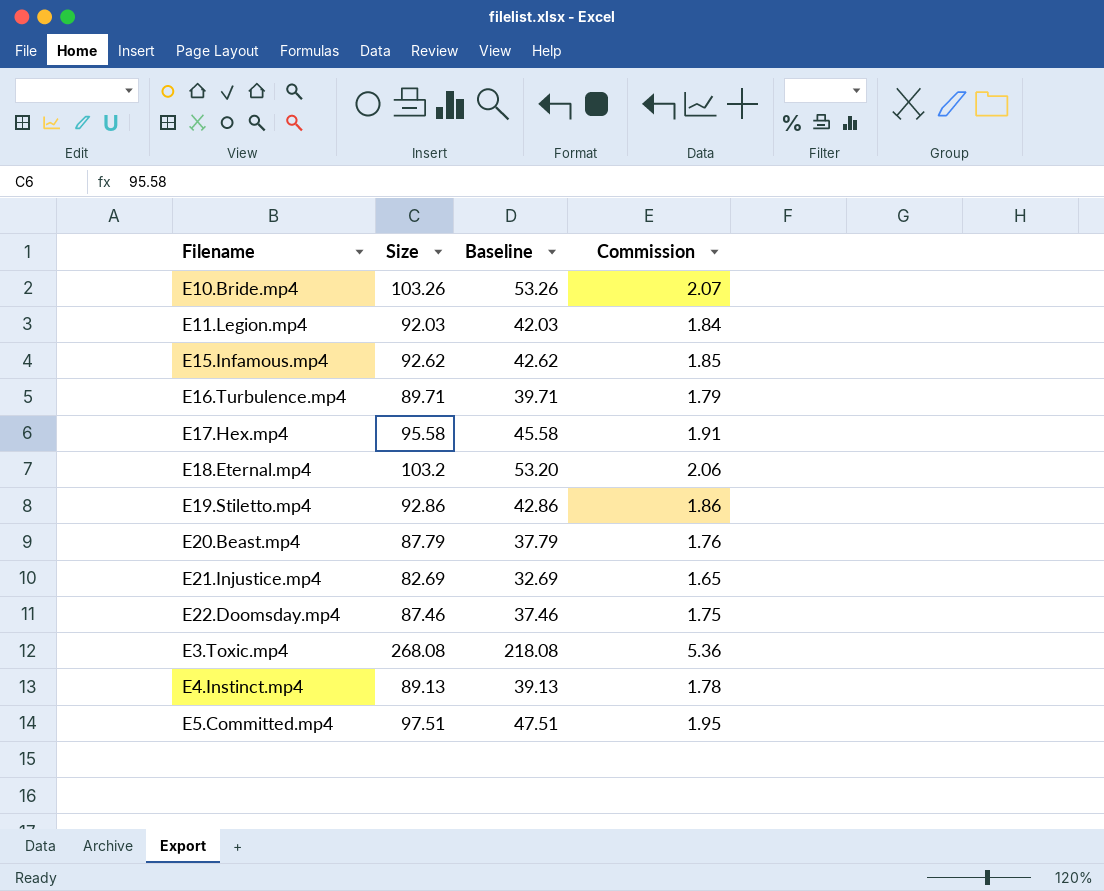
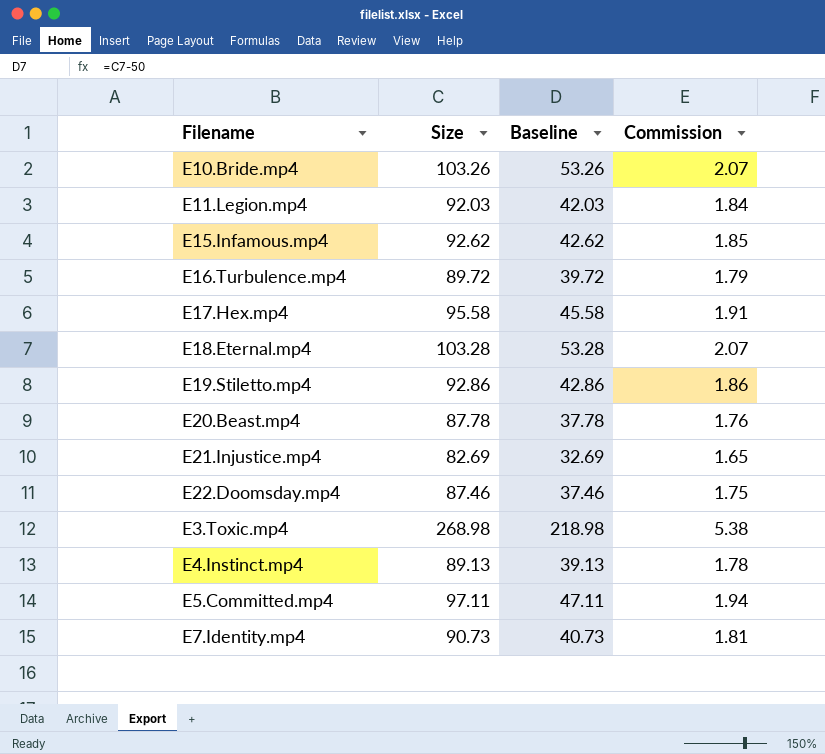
E16.Turbulence.mp4 | Size: 89.71 -> 89.72
E16.Turbulence.mp4 | Baseline: 39.71 -> 39.72
E18.Eternal.mp4 | Size: 103.2 -> 103.28
E18.Eternal.mp4 | Baseline: 53.20 -> 53.28
E18.Eternal.mp4 | Commission: 2.06 -> 2.07
E20.Beast.mp4 | Size: 87.79 -> 87.78
E20.Beast.mp4 | Baseline: 37.79 -> 37.78
E3.Toxic.mp4 | Size: 268.08 -> 268.98
E3.Toxic.mp4 | Baseline: 218.08 -> 218.98
E3.Toxic.mp4 | Commission: 5.36 -> 5.38
E5.Committed.mp4 | Size: 97.51 -> 97.11
E5.Committed.mp4 | Baseline: 47.51 -> 47.11
E5.Committed.mp4 | Commission: 1.95 -> 1.94
row E7.Identity.mp4: none -> 90.73 | 40.73 | 1.81

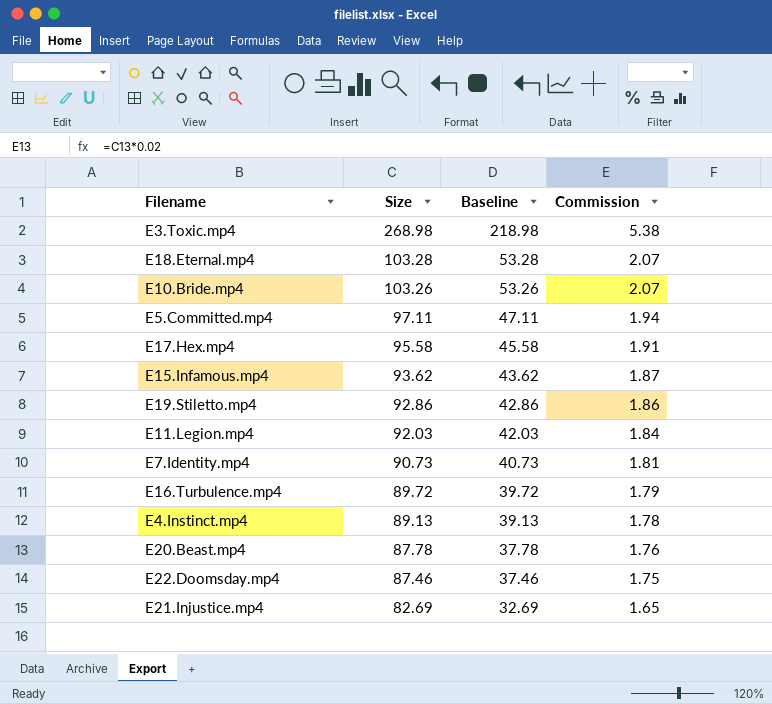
row order: none -> Size descending
E15.Infamous.mp4 | Size: 92.62 -> 93.62
E15.Infamous.mp4 | Baseline: 42.62 -> 43.62
E15.Infamous.mp4 | Commission: 1.85 -> 1.87

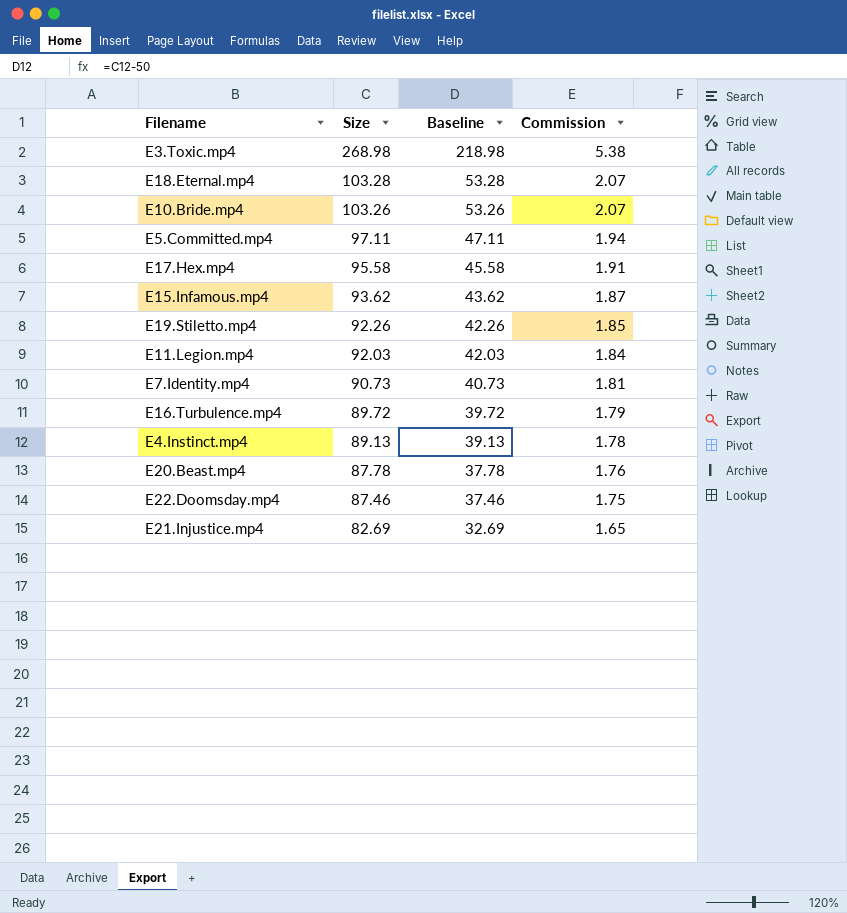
E19.Stiletto.mp4 | Size: 92.86 -> 92.26
E19.Stiletto.mp4 | Baseline: 42.86 -> 42.26
E19.Stiletto.mp4 | Commission: 1.86 -> 1.85

